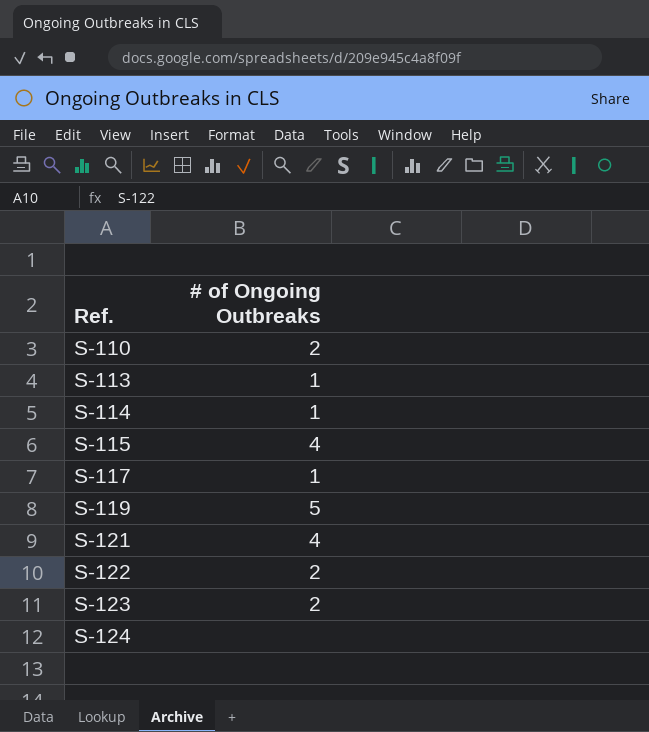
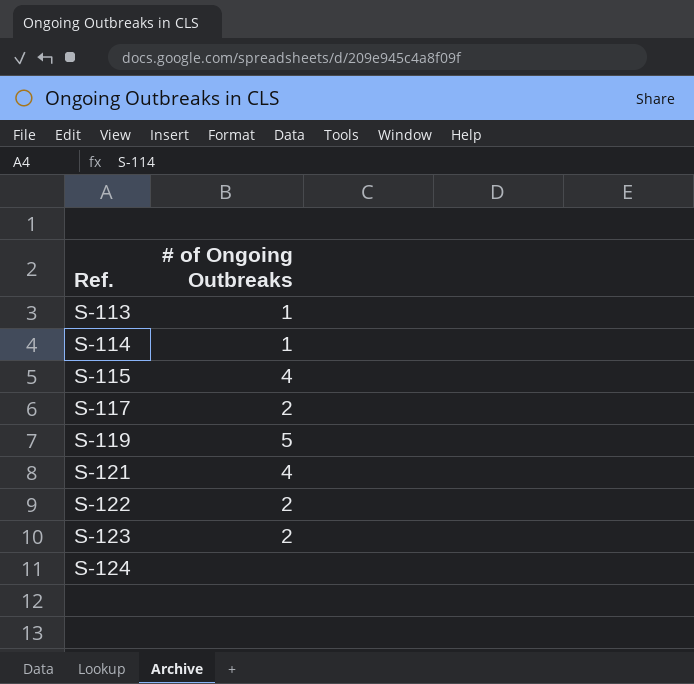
row S-110: 2 -> none
S-117 | # of Ongoing Outbreaks: 1 -> 2

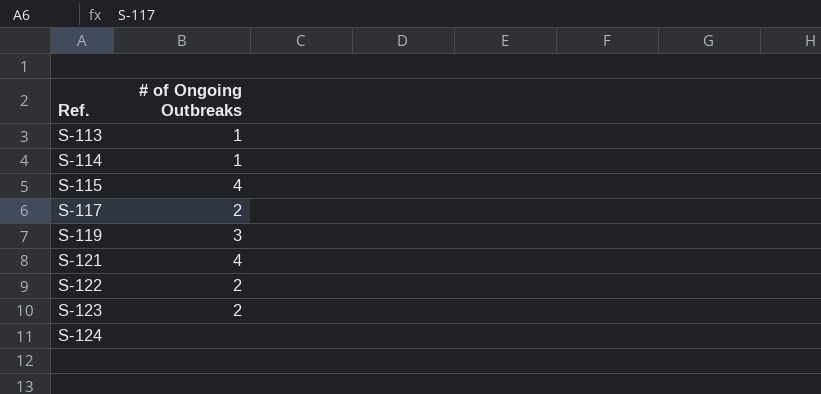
S-119 | # of Ongoing Outbreaks: 5 -> 3

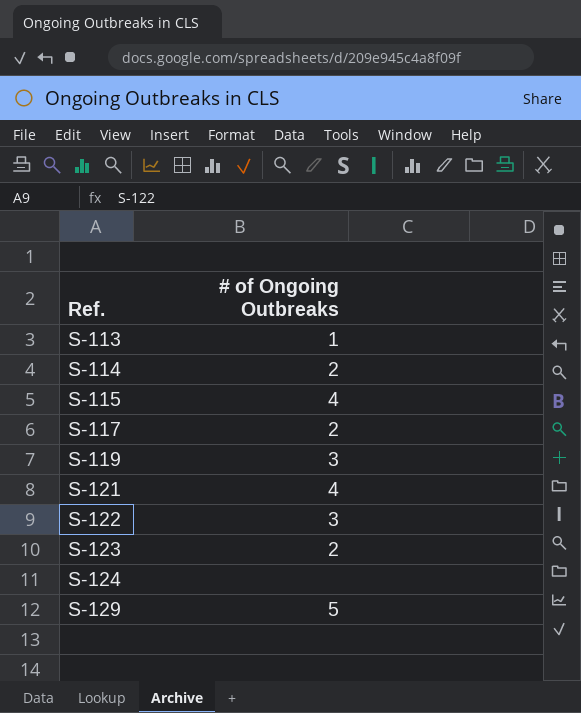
S-114 | # of Ongoing Outbreaks: 1 -> 2
S-122 | # of Ongoing Outbreaks: 2 -> 3
row S-129: none -> 5

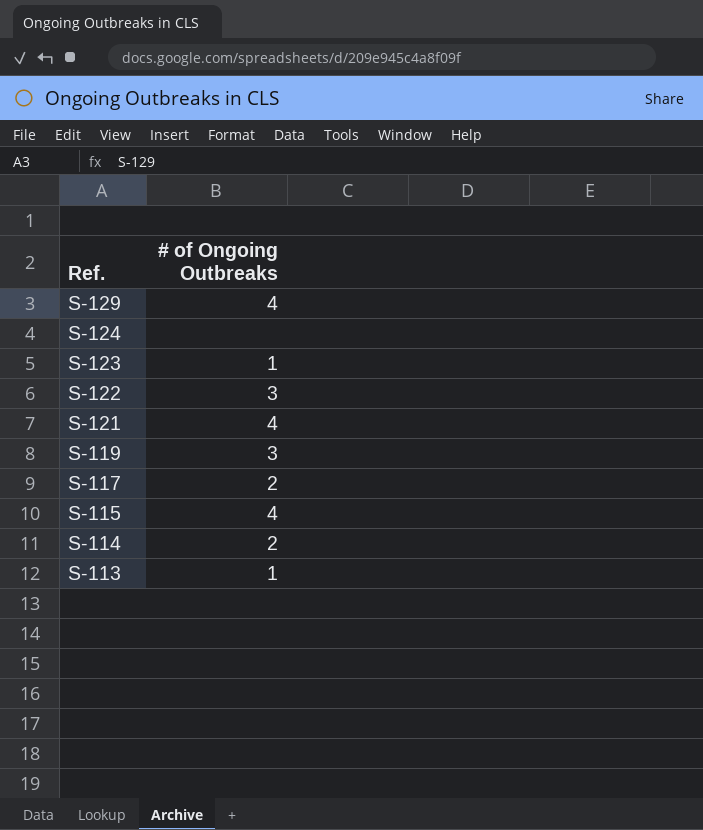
row order: Ref. ascending -> Ref. descending
S-129 | # of Ongoing Outbreaks: 5 -> 4
S-123 | # of Ongoing Outbreaks: 2 -> 1

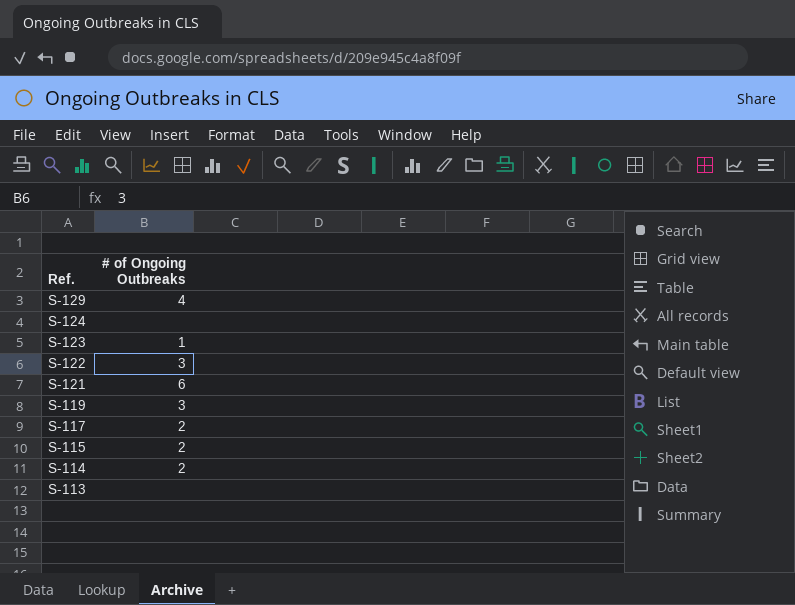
S-121 | # of Ongoing Outbreaks: 4 -> 6
S-115 | # of Ongoing Outbreaks: 4 -> 2
S-113 | # of Ongoing Outbreaks: 1 -> none

